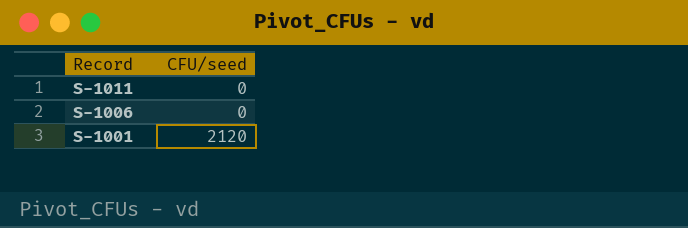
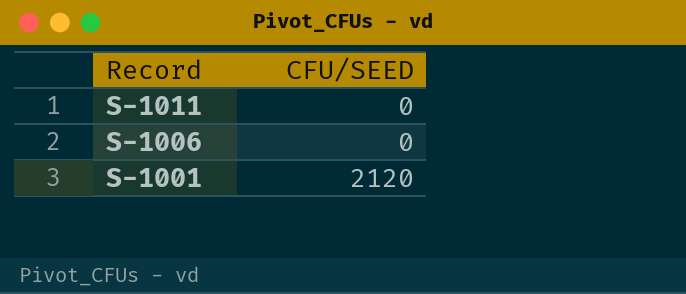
column name: CFU/seed -> CFU/SEED

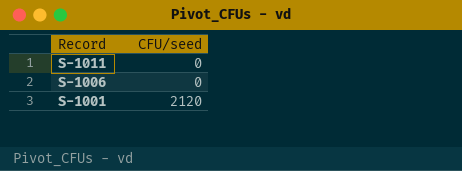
column name: CFU/SEED -> CFU/seed

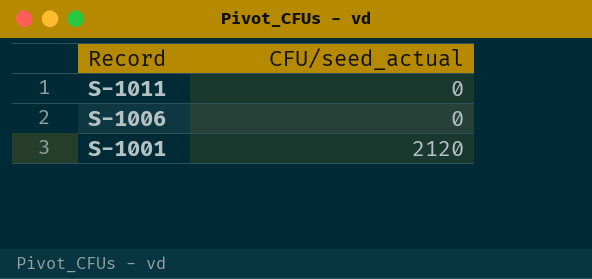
column name: CFU/seed -> CFU/seed_actual

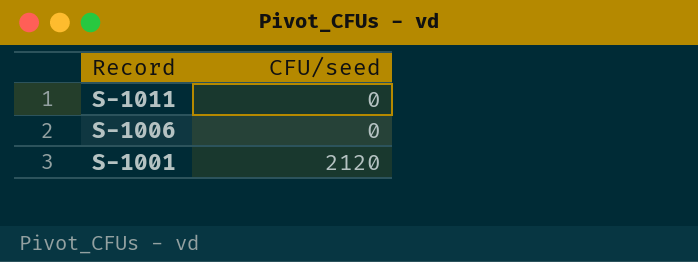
column name: CFU/seed_actual -> CFU/seed

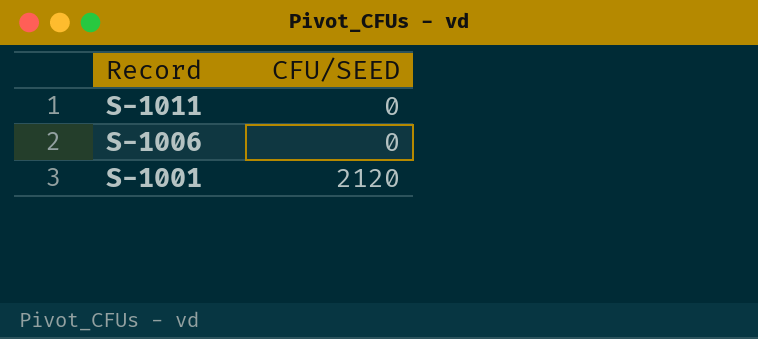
column name: CFU/seed -> CFU/SEED

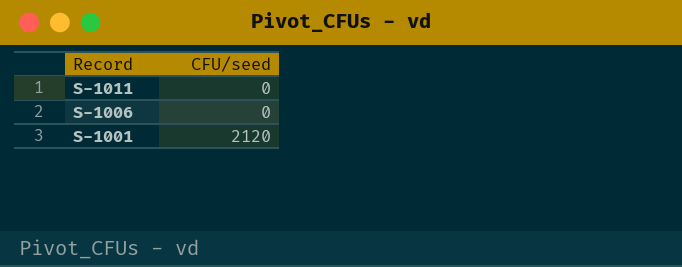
column name: CFU/SEED -> CFU/seed

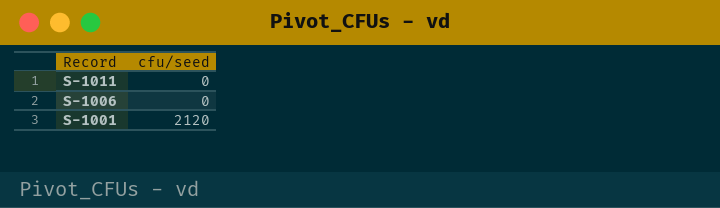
column name: CFU/seed -> cfu/seed

